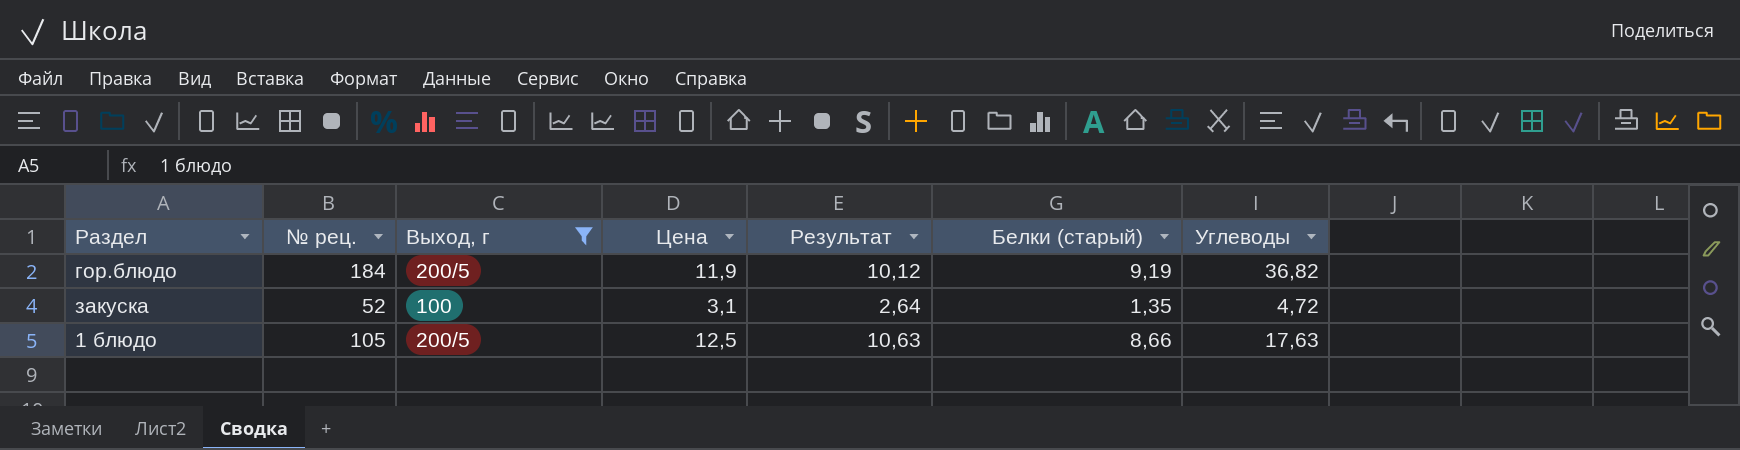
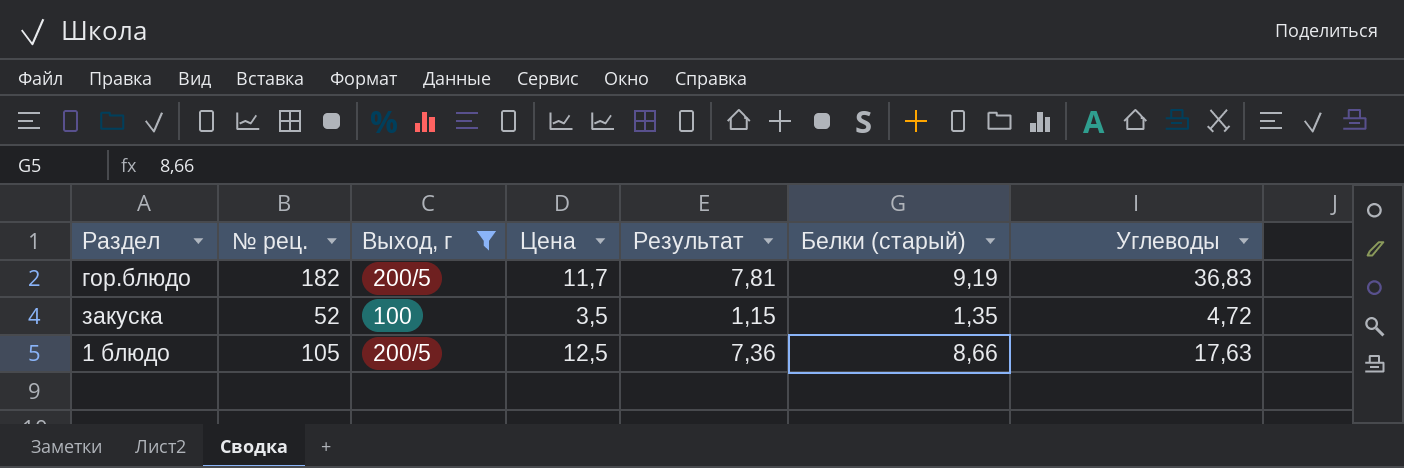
column Результат | formula: [Цена] * 0,85 -> [Белки (старый)] * 0,85
гор.блюдо | № рец.: 184 -> 182
гор.блюдо | Цена: 11,9 -> 11,7
гор.блюдо | Углеводы: 36,82 -> 36,83
закуска | Цена: 3,1 -> 3,5

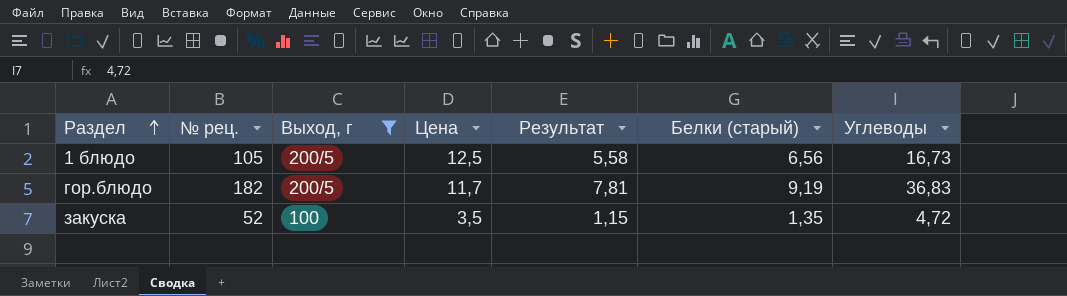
row order: none -> Раздел ascending
1 блюдо | Результат: 7,36 -> 5,58
1 блюдо | Белки (старый): 8,66 -> 6,56
1 блюдо | Углеводы: 17,63 -> 16,73

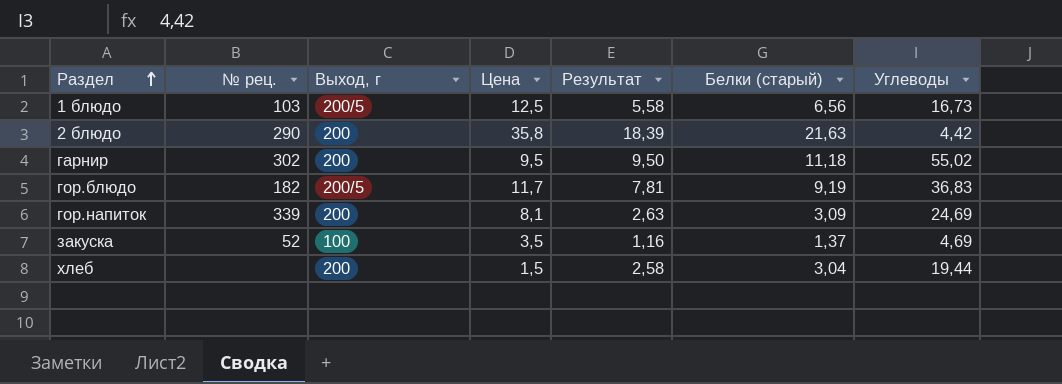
filter: Выход, г != 200 -> none
1 блюдо | № рец.: 105 -> 103
закуска | Результат: 1,15 -> 1,16
закуска | Белки (старый): 1,35 -> 1,37
закуска | Углеводы: 4,72 -> 4,69

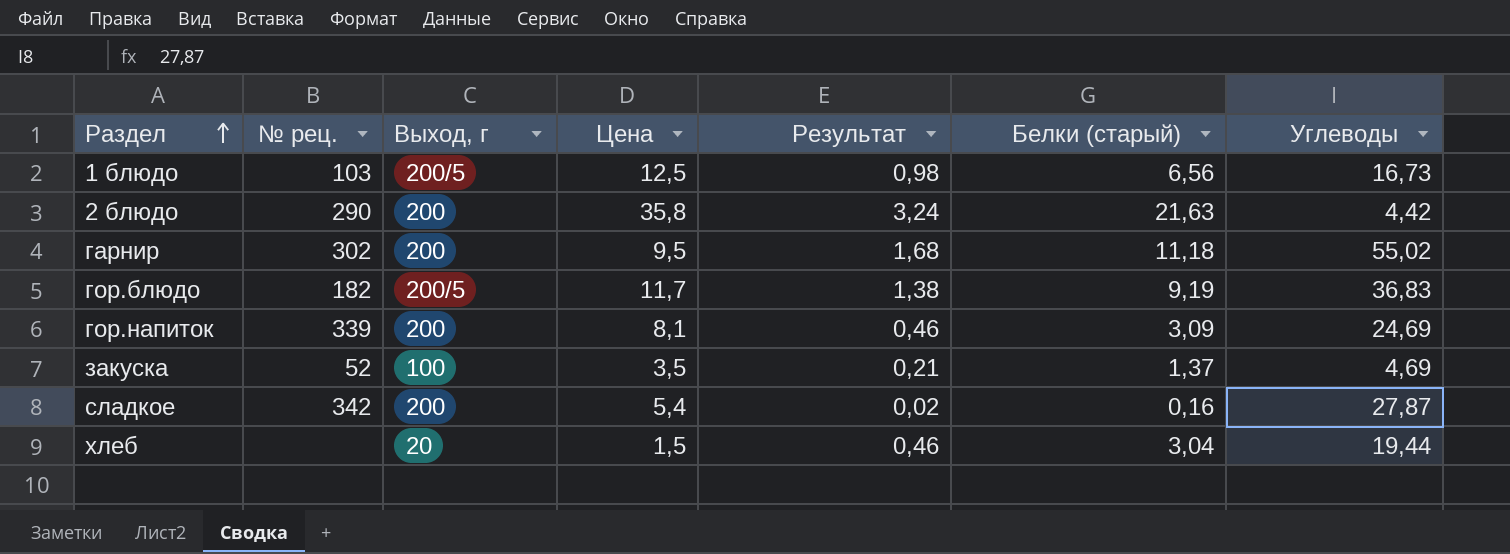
column Результат | formula: [Белки (старый)] * 0,85 -> [Белки (старый)] * 0,15
row сладкое: none -> 342 | 200 | 5,4 | 0,02 | 0,16 | 27,87
хлеб | Выход, г: 200 -> 20

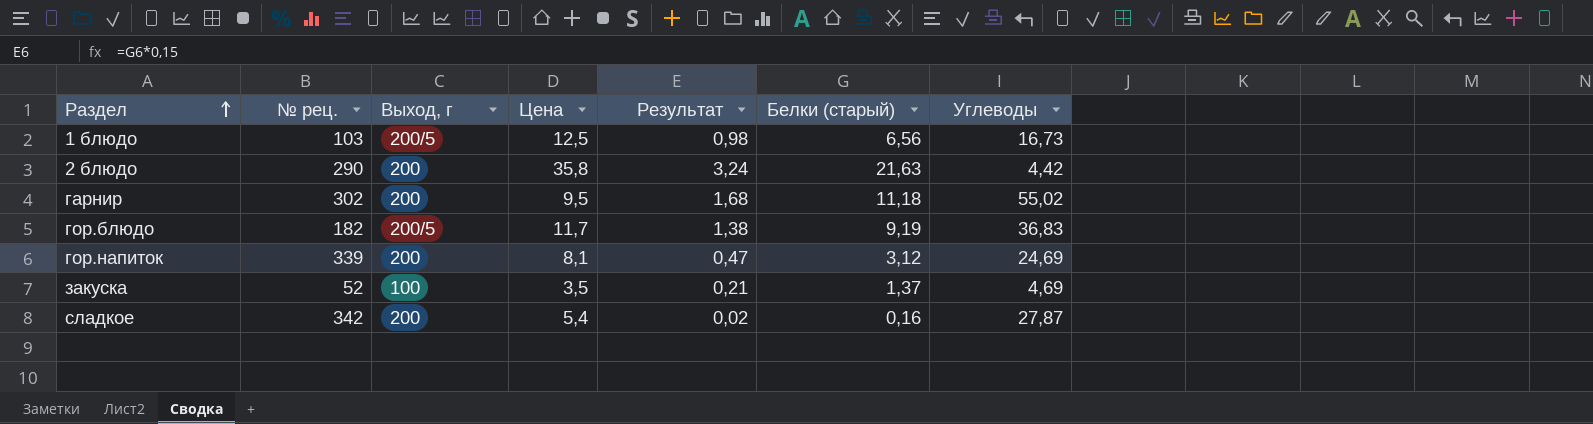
row хлеб: none | 20 | 1,5 | 0,46 | 3,04 | 19,44 -> none
гор.напиток | Результат: 0,46 -> 0,47
гор.напиток | Белки (старый): 3,09 -> 3,12

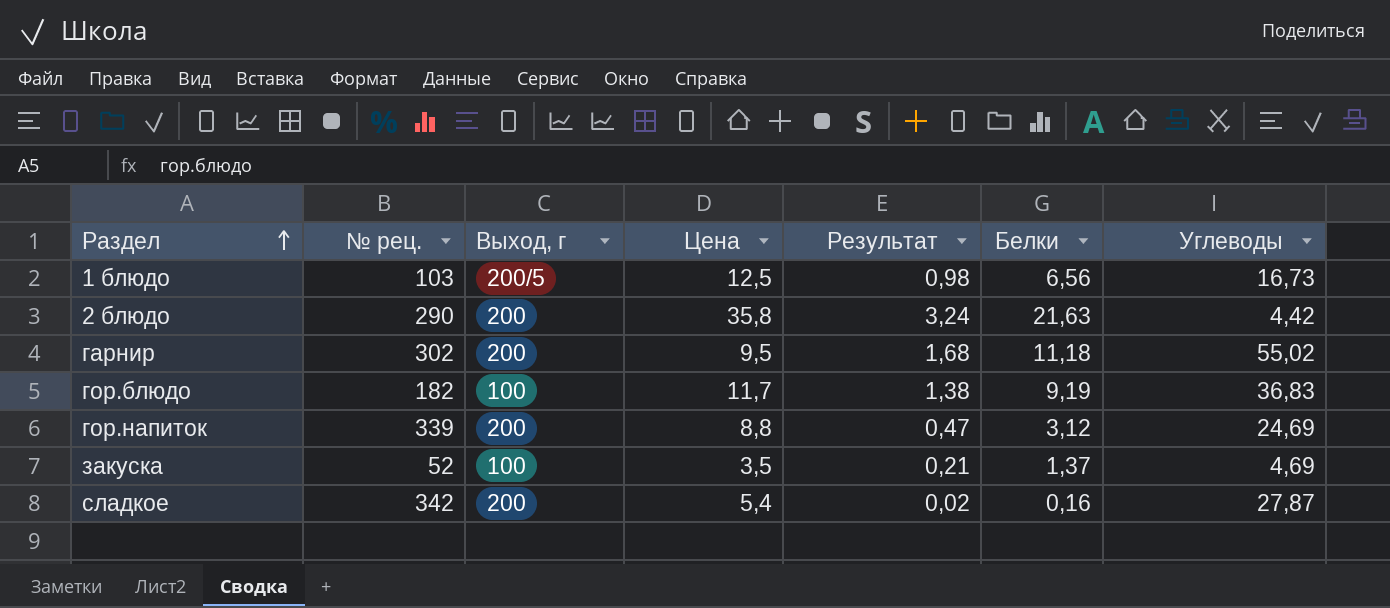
column name: Белки (старый) -> Белки
гор.блюдо | Выход, г: 200/5 -> 100
гор.напиток | Цена: 8,1 -> 8,8

